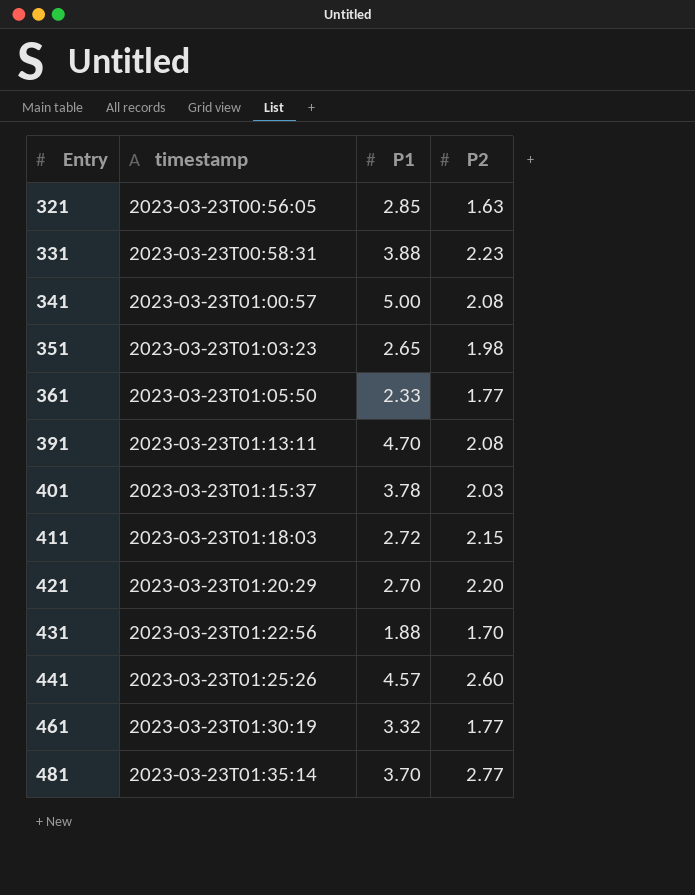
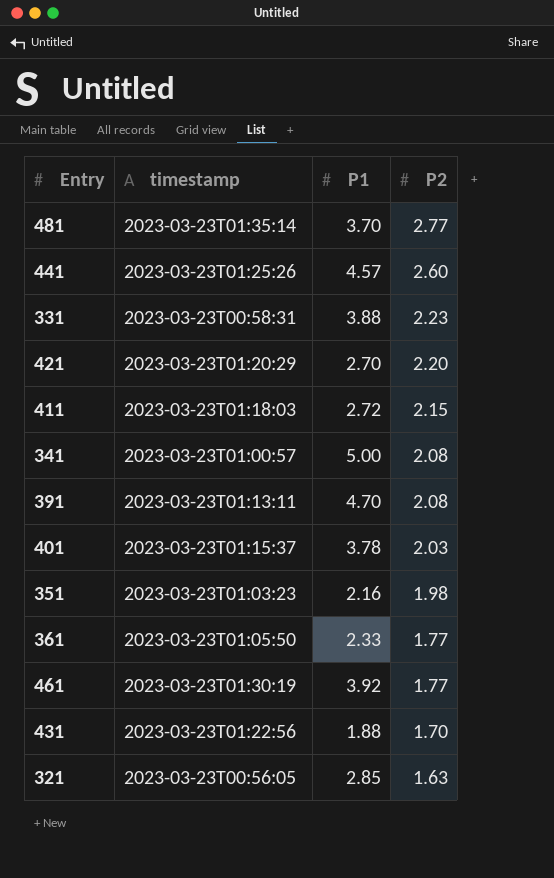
row order: Entry ascending -> P2 descending
351 | P1: 2.65 -> 2.16
461 | P1: 3.32 -> 3.92

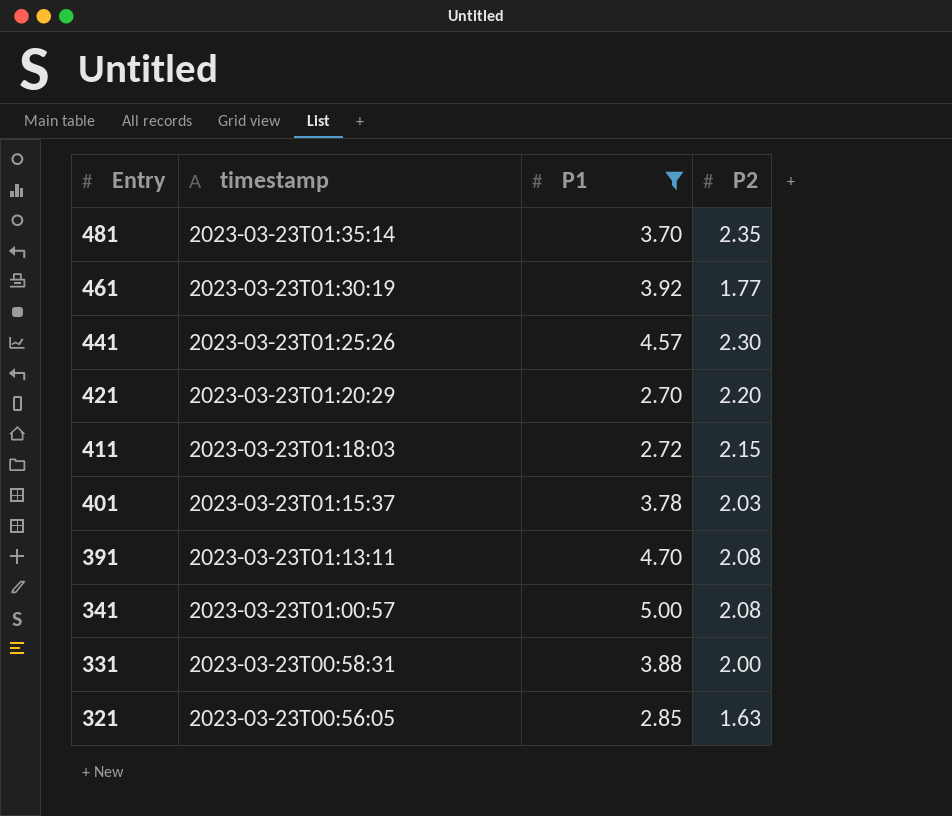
filter: none -> P1 >= 2.70
row order: P2 descending -> Entry descending
481 | P2: 2.77 -> 2.35
441 | P2: 2.60 -> 2.30
331 | P2: 2.23 -> 2.00

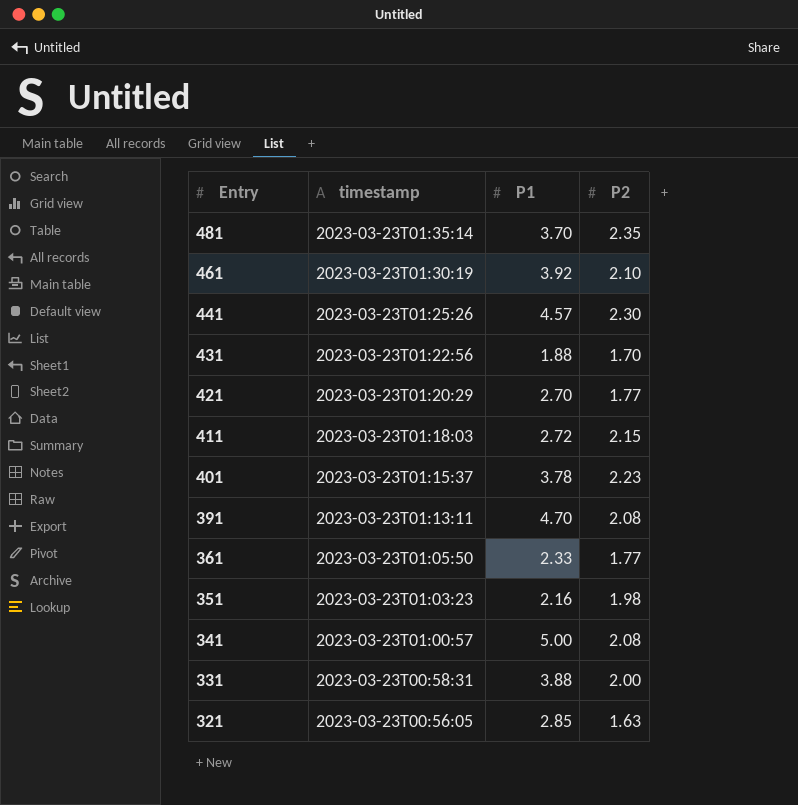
filter: P1 >= 2.70 -> none
461 | P2: 1.77 -> 2.10
421 | P2: 2.20 -> 1.77
401 | P2: 2.03 -> 2.23

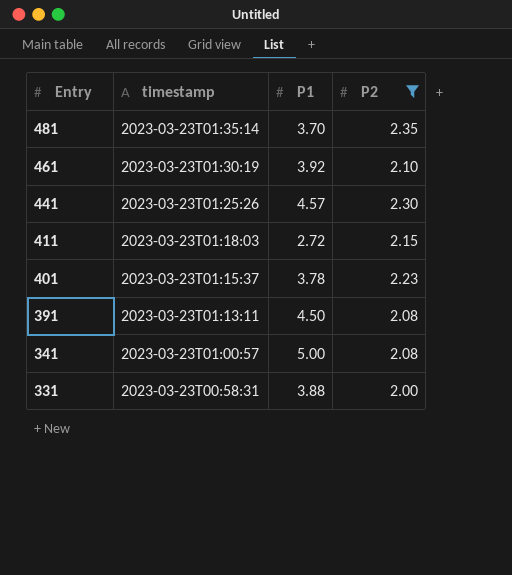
filter: none -> P2 >= 2.00
391 | P1: 4.70 -> 4.50

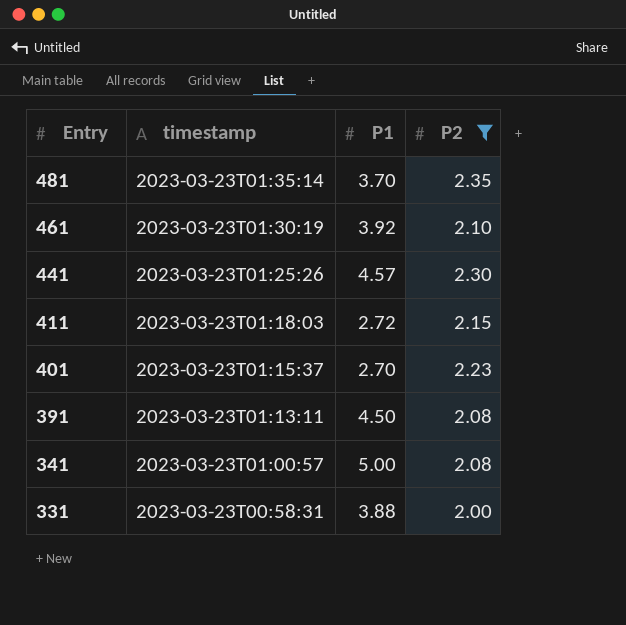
401 | P1: 3.78 -> 2.70

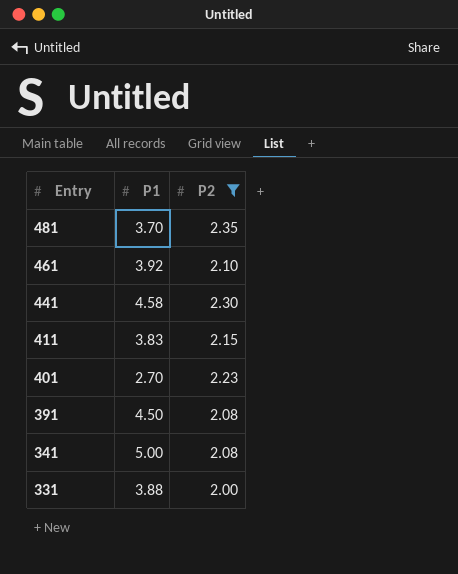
column timestamp | position: 2 -> none
441 | P1: 4.57 -> 4.58
411 | P1: 2.72 -> 3.83

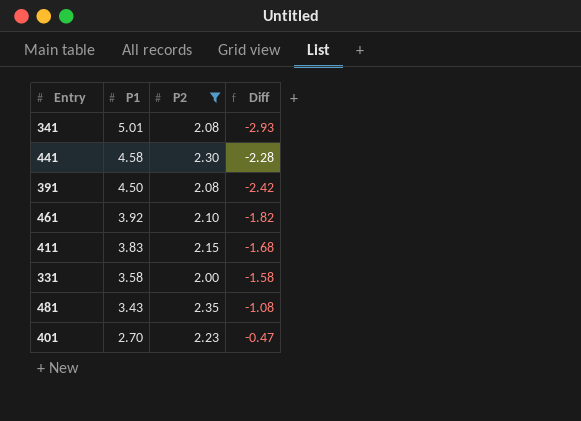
row order: Entry descending -> P1 descending
column Diff | formula: none -> [P2] - [P1]
341 | P1: 5.00 -> 5.01
331 | P1: 3.88 -> 3.58
481 | P1: 3.70 -> 3.43

